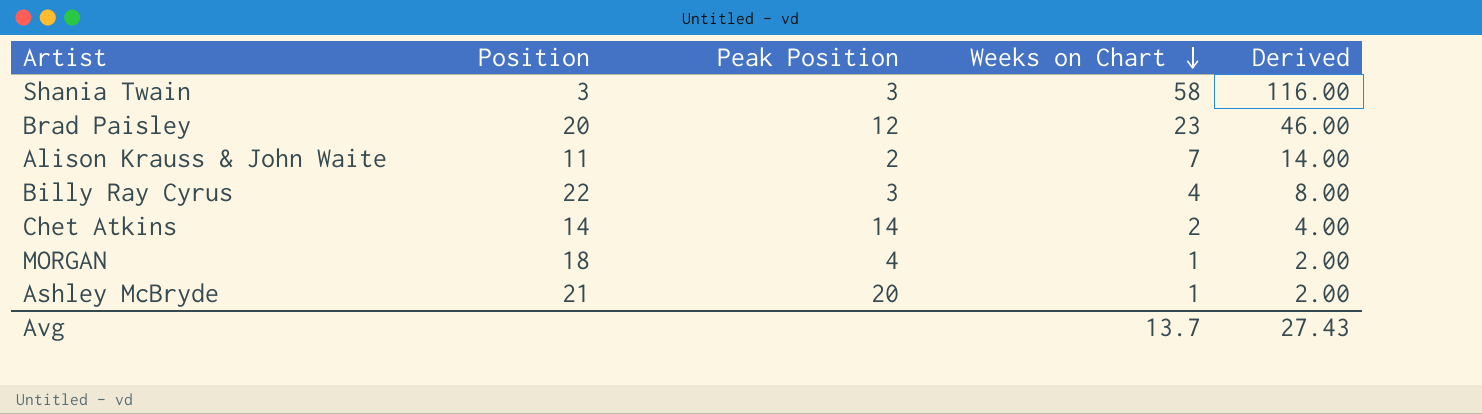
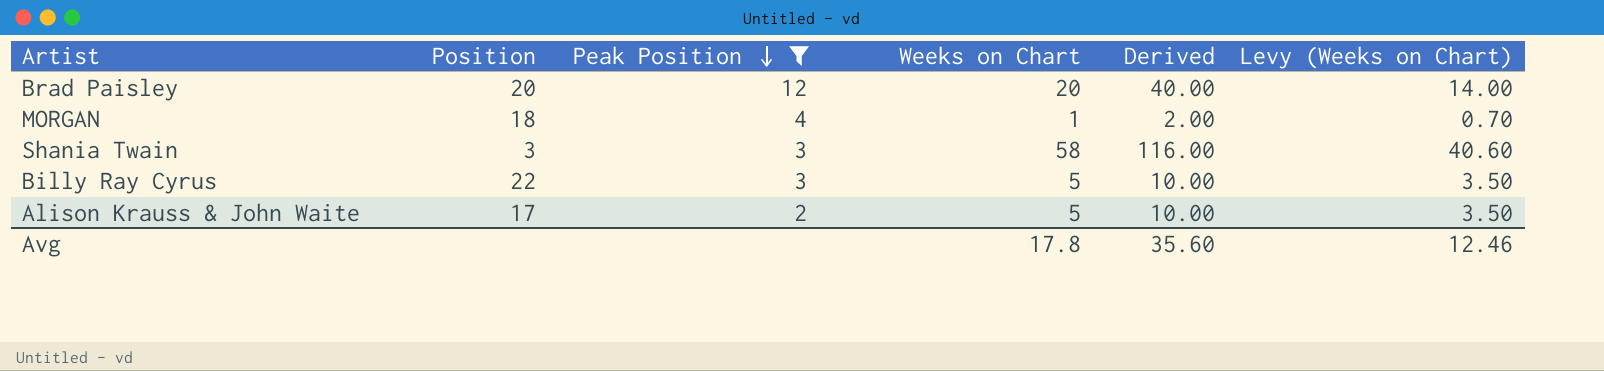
filter: none -> Peak Position <= 12
row order: Weeks on Chart descending -> Peak Position descending
column Levy (Weeks on Chart) | formula: none -> [Weeks on Chart] * 0.7
Brad Paisley | Weeks on Chart: 23 -> 20
Brad Paisley | Derived: 46.00 -> 40.00
Billy Ray Cyrus | Weeks on Chart: 4 -> 5
Billy Ray Cyrus | Derived: 8.00 -> 10.00
Alison Krauss & John Waite | Position: 11 -> 17
Alison Krauss & John Waite | Weeks on Chart: 7 -> 5
Alison Krauss & John Waite | Derived: 14.00 -> 10.00
Avg | Weeks on Chart: 13.7 -> 17.8
Avg | Derived: 27.43 -> 35.60

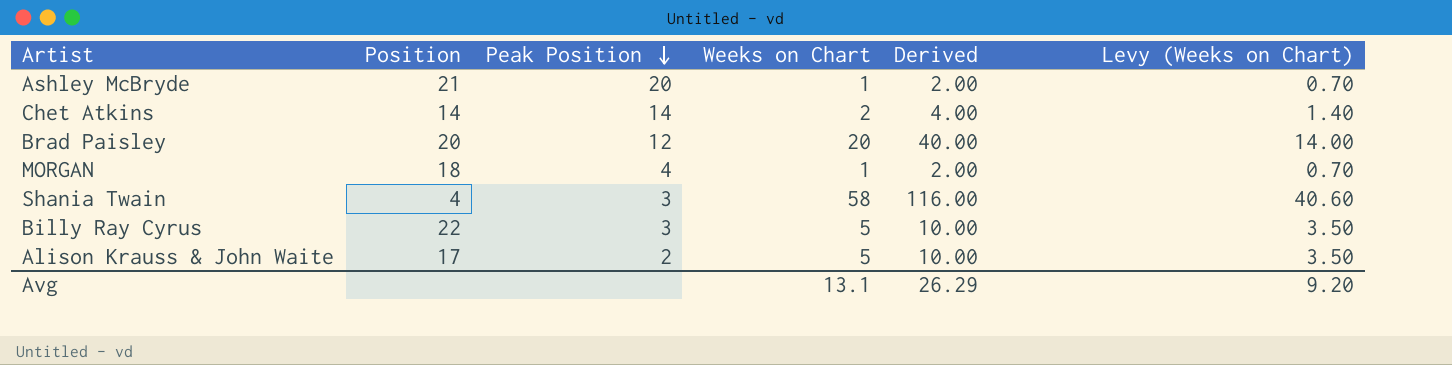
filter: Peak Position <= 12 -> none
Shania Twain | Position: 3 -> 4
Avg | Weeks on Chart: 17.8 -> 13.1
Avg | Derived: 35.60 -> 26.29
Avg | Levy (Weeks on Chart): 12.46 -> 9.20

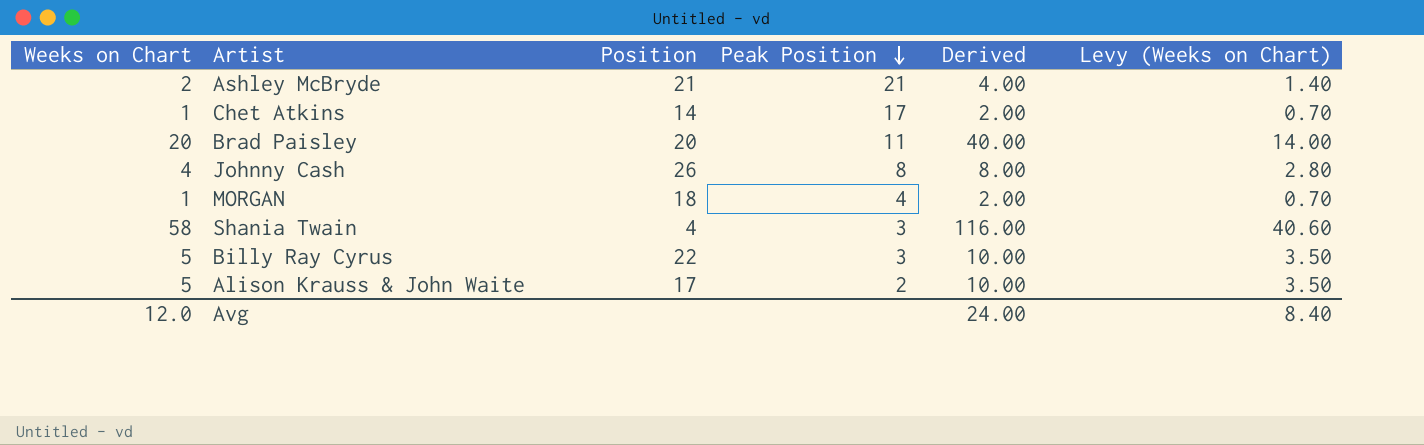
column Weeks on Chart | position: 4 -> 1
Ashley McBryde | Weeks on Chart: 1 -> 2
Ashley McBryde | Peak Position: 20 -> 21
Ashley McBryde | Derived: 2.00 -> 4.00
Ashley McBryde | Levy (Weeks on Chart): 0.70 -> 1.40
Chet Atkins | Weeks on Chart: 2 -> 1
Chet Atkins | Peak Position: 14 -> 17
Chet Atkins | Derived: 4.00 -> 2.00
Chet Atkins | Levy (Weeks on Chart): 1.40 -> 0.70
Brad Paisley | Peak Position: 12 -> 11
row Johnny Cash: none -> 4 | 26 | 8 | 8.00 | 2.80
Avg | Weeks on Chart: 13.1 -> 12.0
Avg | Derived: 26.29 -> 24.00
Avg | Levy (Weeks on Chart): 9.20 -> 8.40

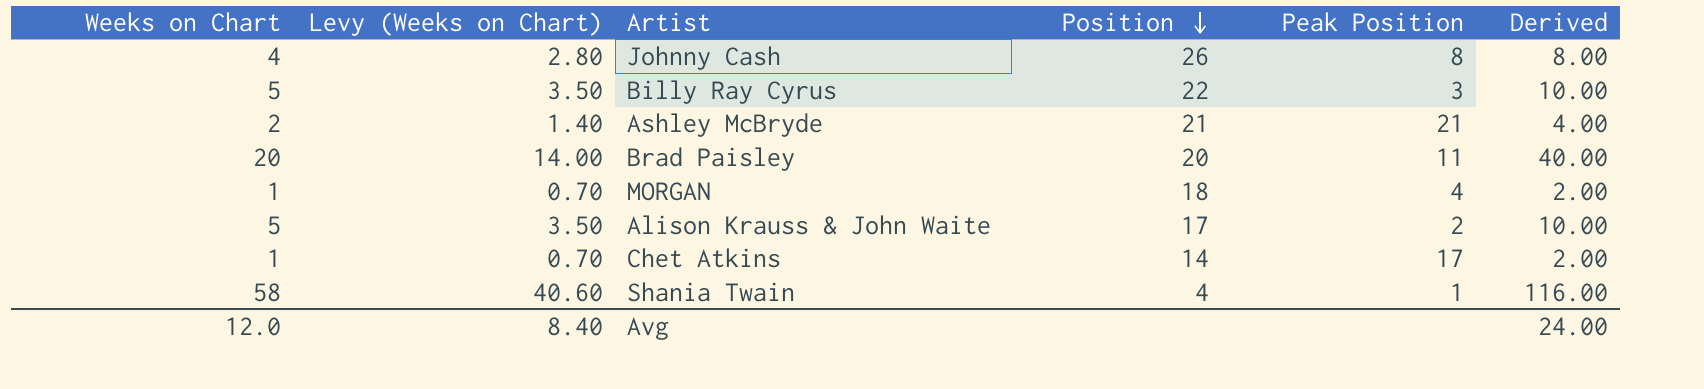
row order: Peak Position descending -> Position descending
column Levy (Weeks on Chart) | position: 6 -> 2
Shania Twain | Peak Position: 3 -> 1

